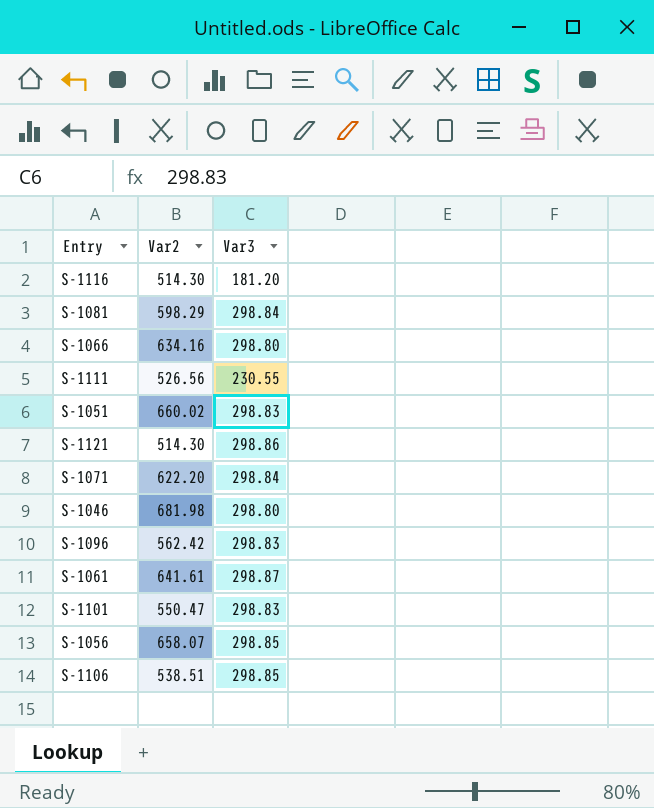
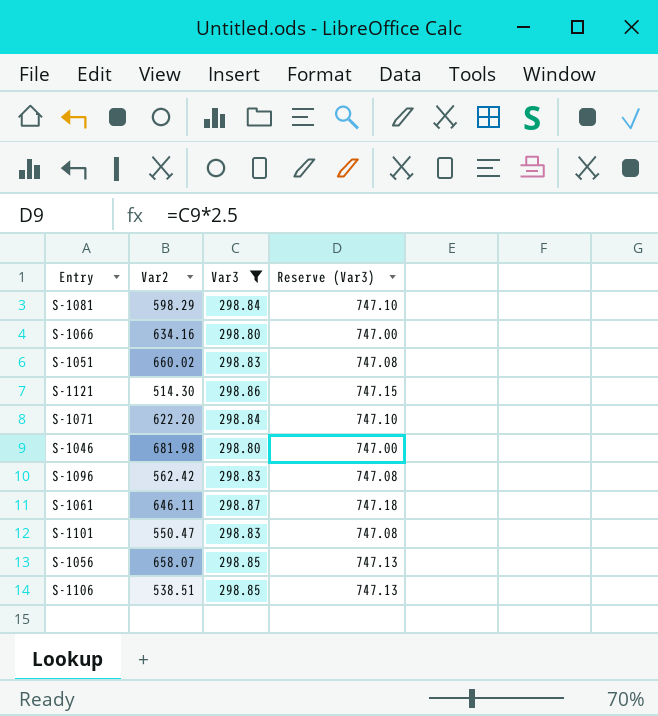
filter: none -> Var3 >= 298.80
column Reserve (Var3) | formula: none -> [Var3] * 2.5
S-1061 | Var2: 641.61 -> 646.11

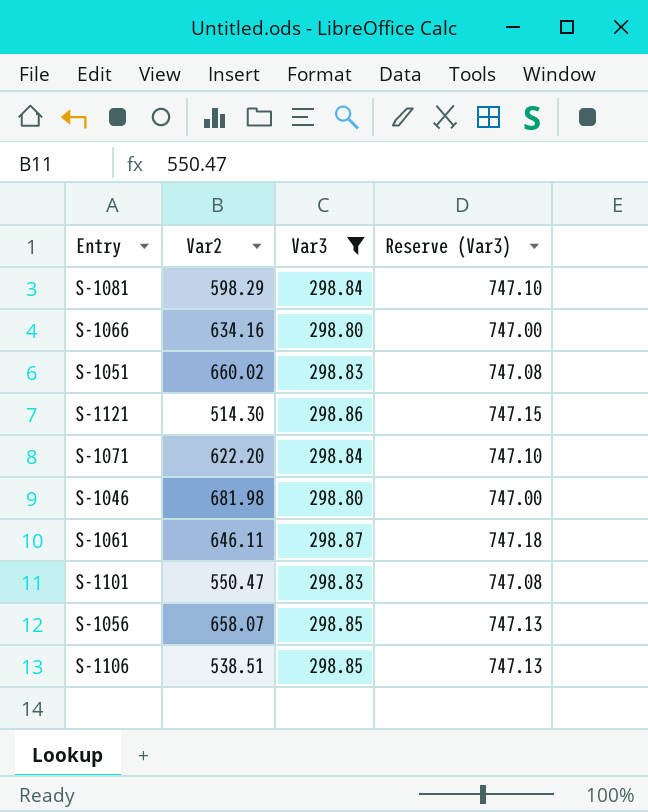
row S-1096: 562.42 | 298.83 | 747.08 -> none

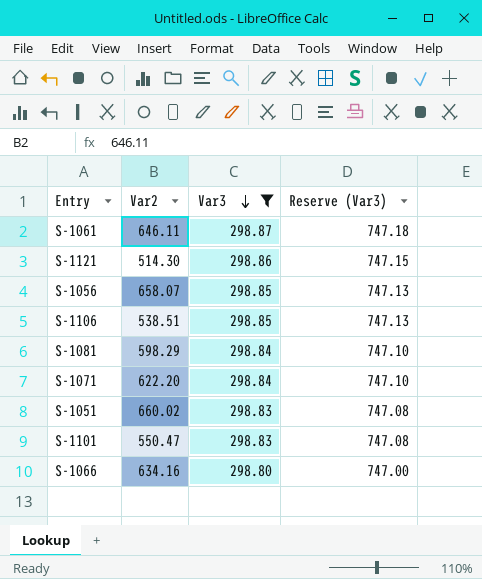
row order: none -> Var3 descending
row S-1046: 681.98 | 298.80 | 747.00 -> none

